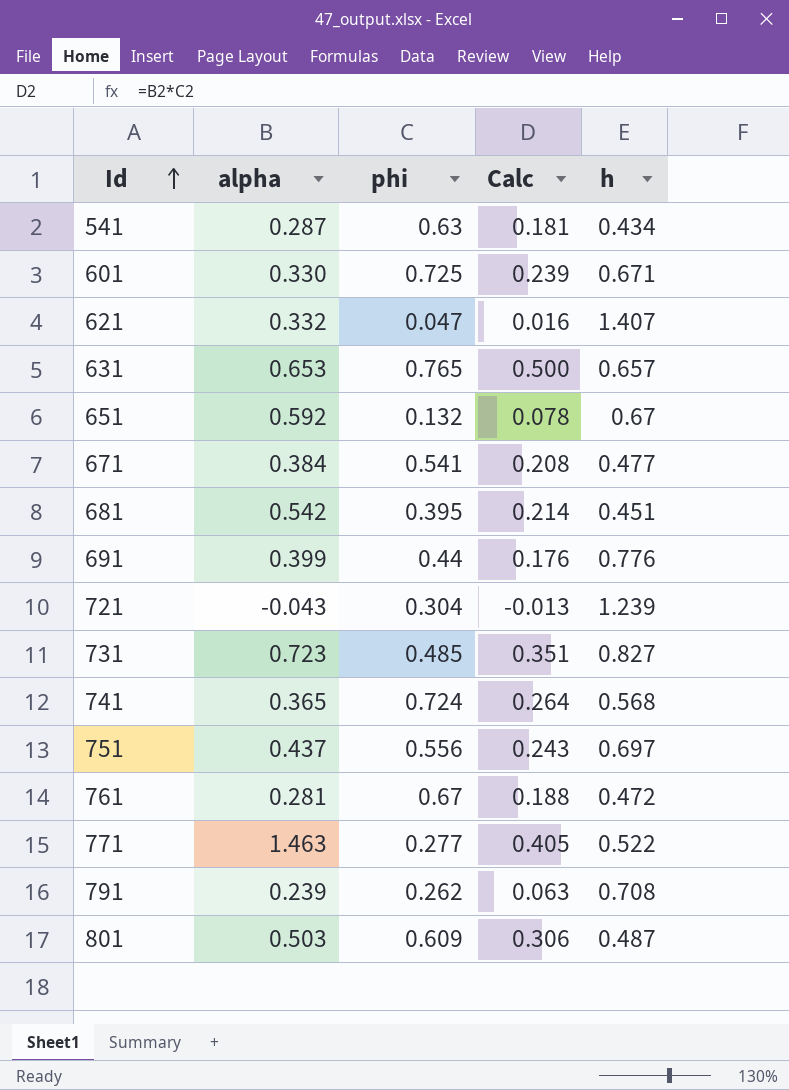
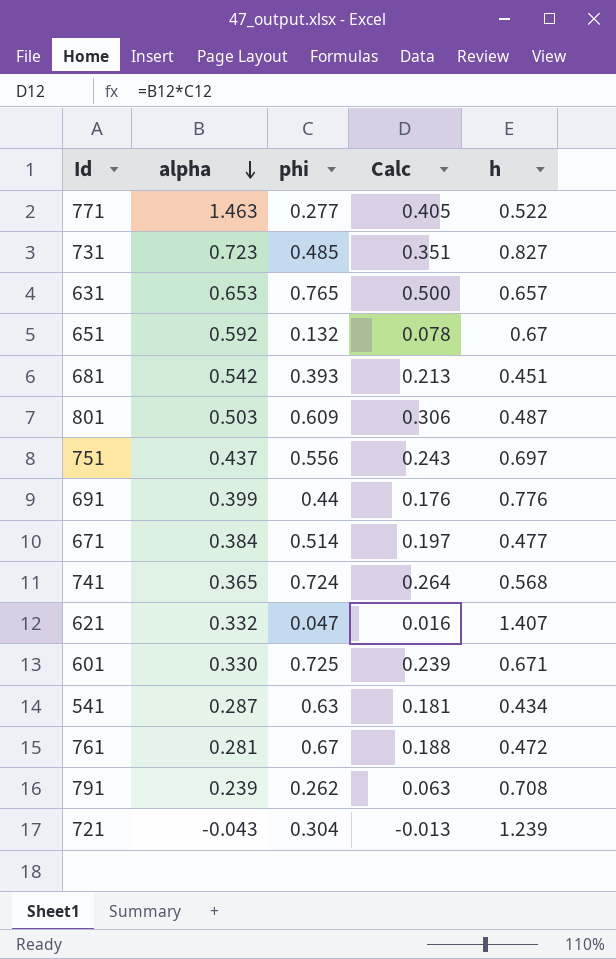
row order: Id ascending -> alpha descending
681 | phi: 0.395 -> 0.393
681 | Calc: 0.214 -> 0.213
671 | phi: 0.541 -> 0.514
671 | Calc: 0.208 -> 0.197

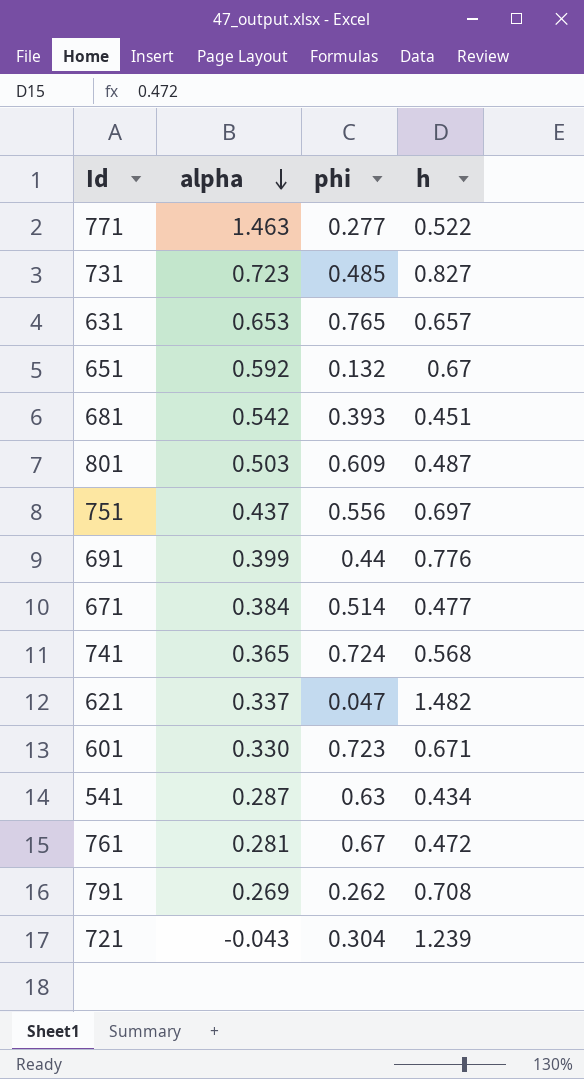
column Calc | formula: [alpha] * [phi] -> none
621 | alpha: 0.332 -> 0.337
621 | h: 1.407 -> 1.482
601 | phi: 0.725 -> 0.723
791 | alpha: 0.239 -> 0.269

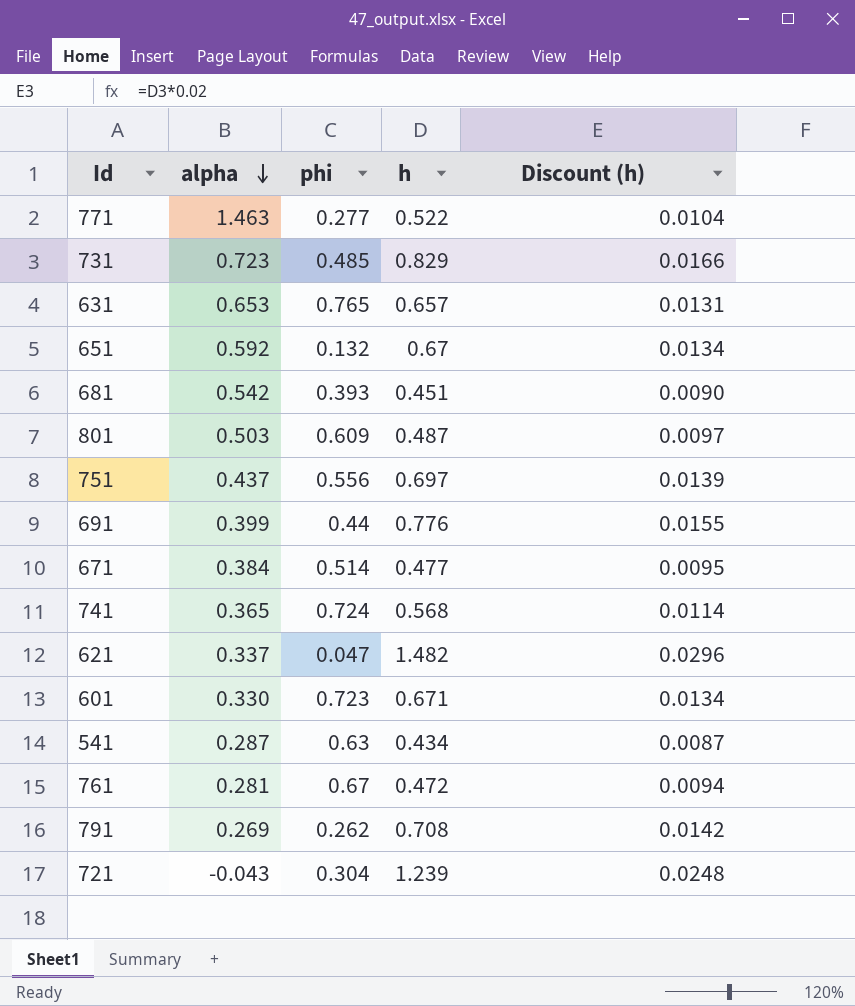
column Discount (h) | formula: none -> [h] * 0.02
731 | h: 0.827 -> 0.829

